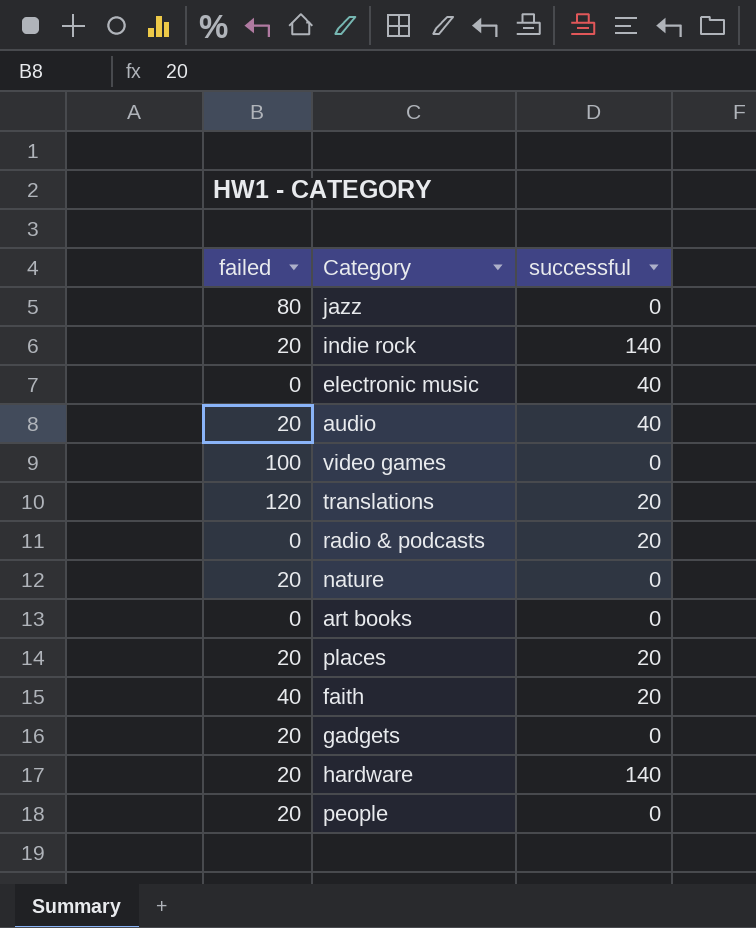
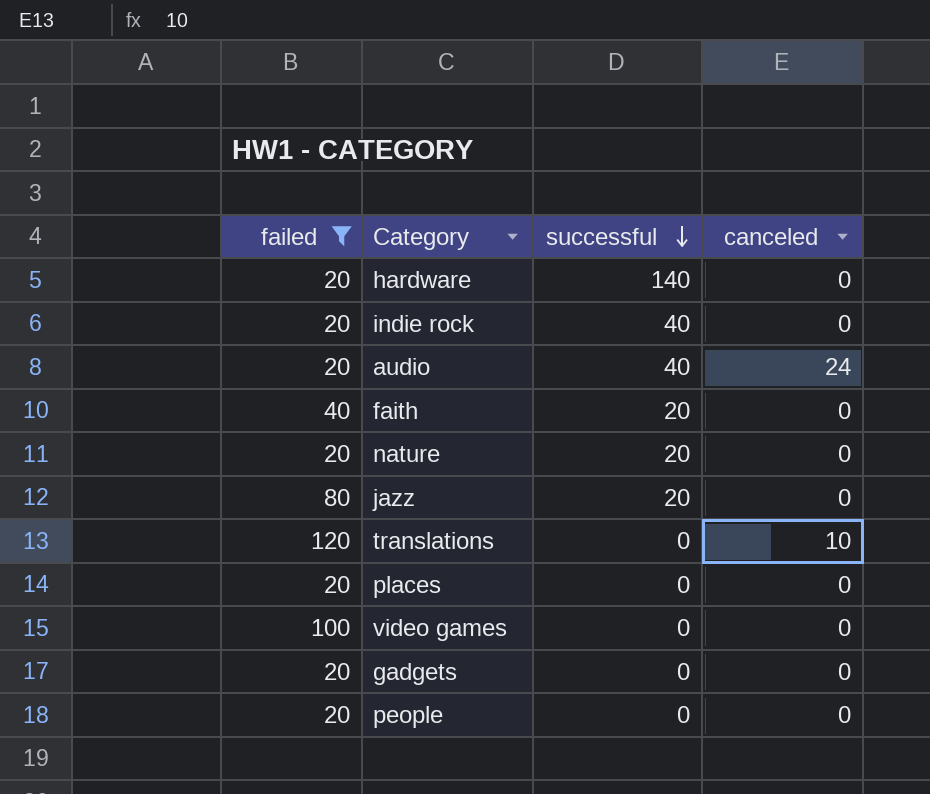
filter: none -> failed != 0
row order: none -> successful descending
column canceled | position: none -> 4
indie rock | successful: 140 -> 40
nature | successful: 0 -> 20
jazz | successful: 0 -> 20
translations | successful: 20 -> 0
places | successful: 20 -> 0

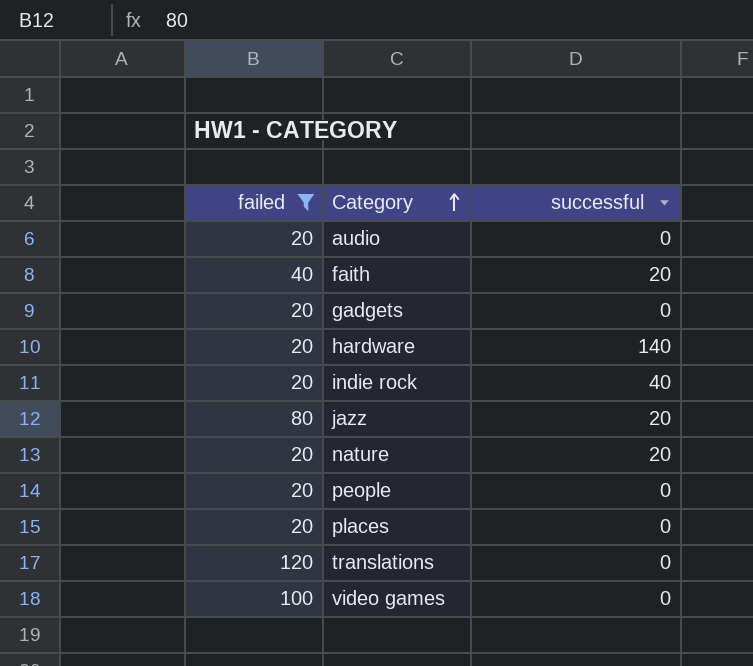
row order: successful descending -> Category ascending
column canceled | position: 4 -> none
audio | successful: 40 -> 0

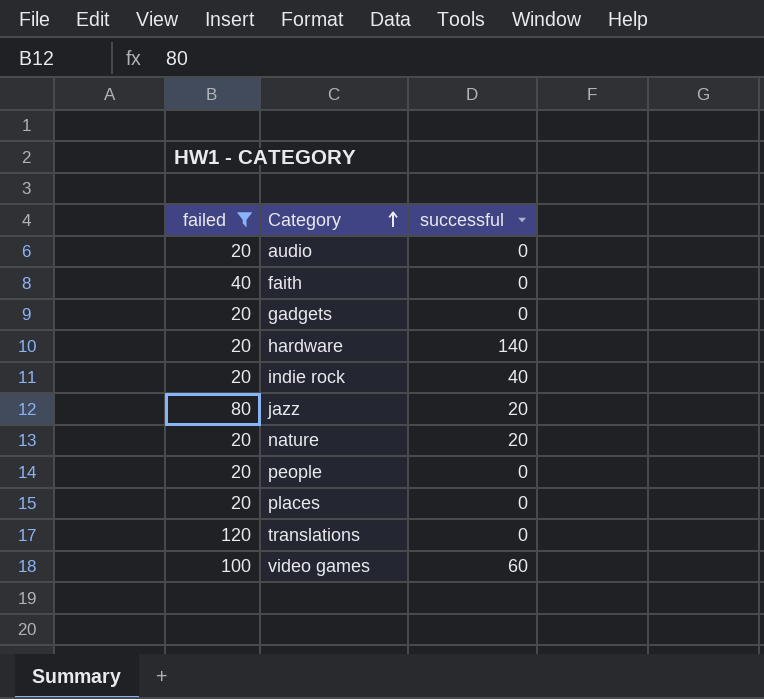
faith | successful: 20 -> 0
video games | successful: 0 -> 60

